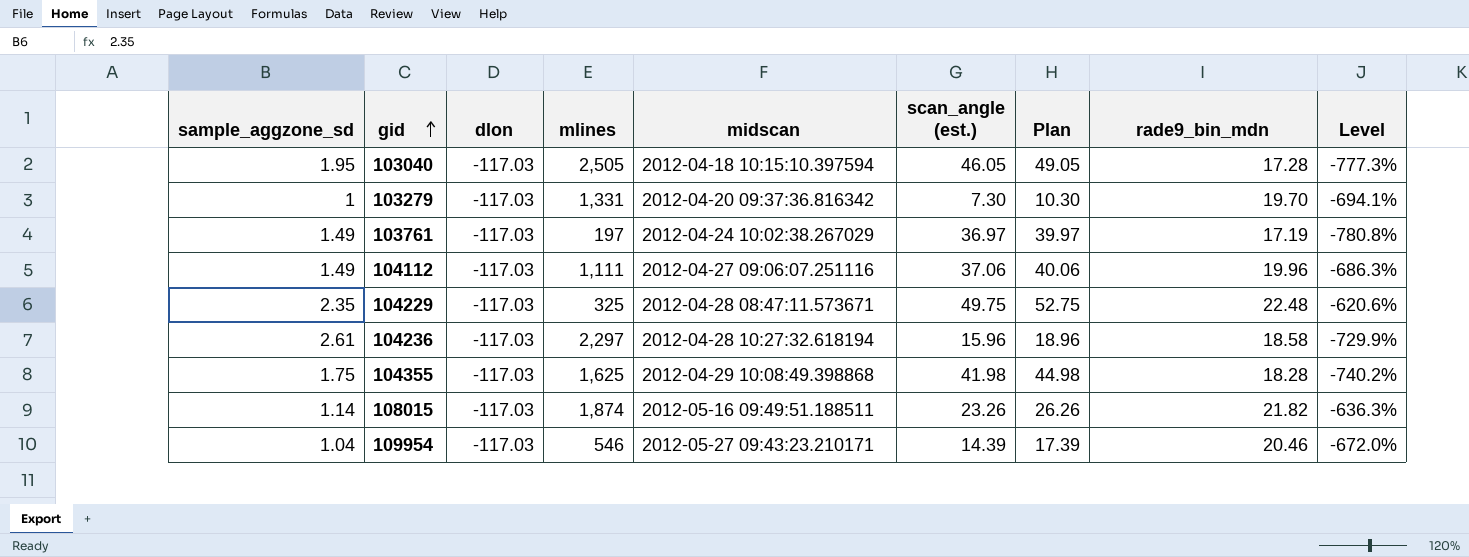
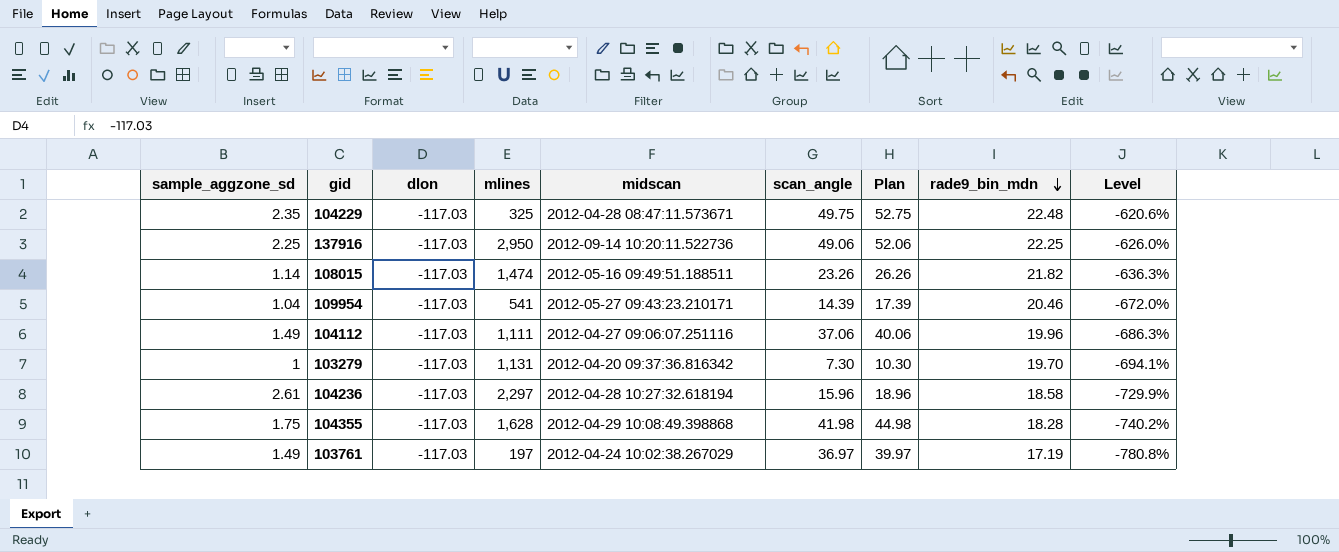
row order: gid ascending -> rade9_bin_mdn descending
column name: scan_angle (est.) -> scan_angle
row 103040: 1.95 | -117.03 | 2,505 | 2012-04-18 10:15:10.397594 | 46.05 | 49.05 | 17.28 | -777.3% -> none
row 137916: none -> 2.25 | -117.03 | 2,950 | 2012-09-14 10:20:11.522736 | 49.06 | 52.06 | 22.25 | -626.0%
108015 | mlines: 1,874 -> 1,474
109954 | mlines: 546 -> 541
103279 | mlines: 1,331 -> 1,131
104355 | mlines: 1,625 -> 1,628

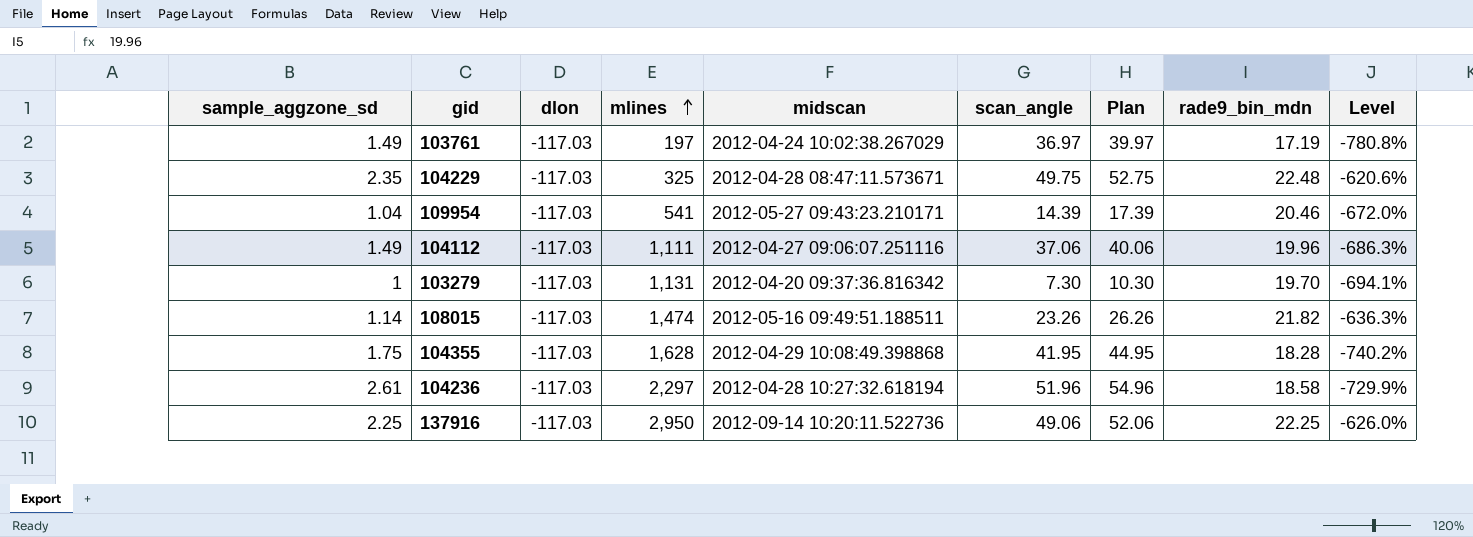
row order: rade9_bin_mdn descending -> mlines ascending
104355 | scan_angle: 41.98 -> 41.95
104355 | Plan: 44.98 -> 44.95
104236 | scan_angle: 15.96 -> 51.96
104236 | Plan: 18.96 -> 54.96

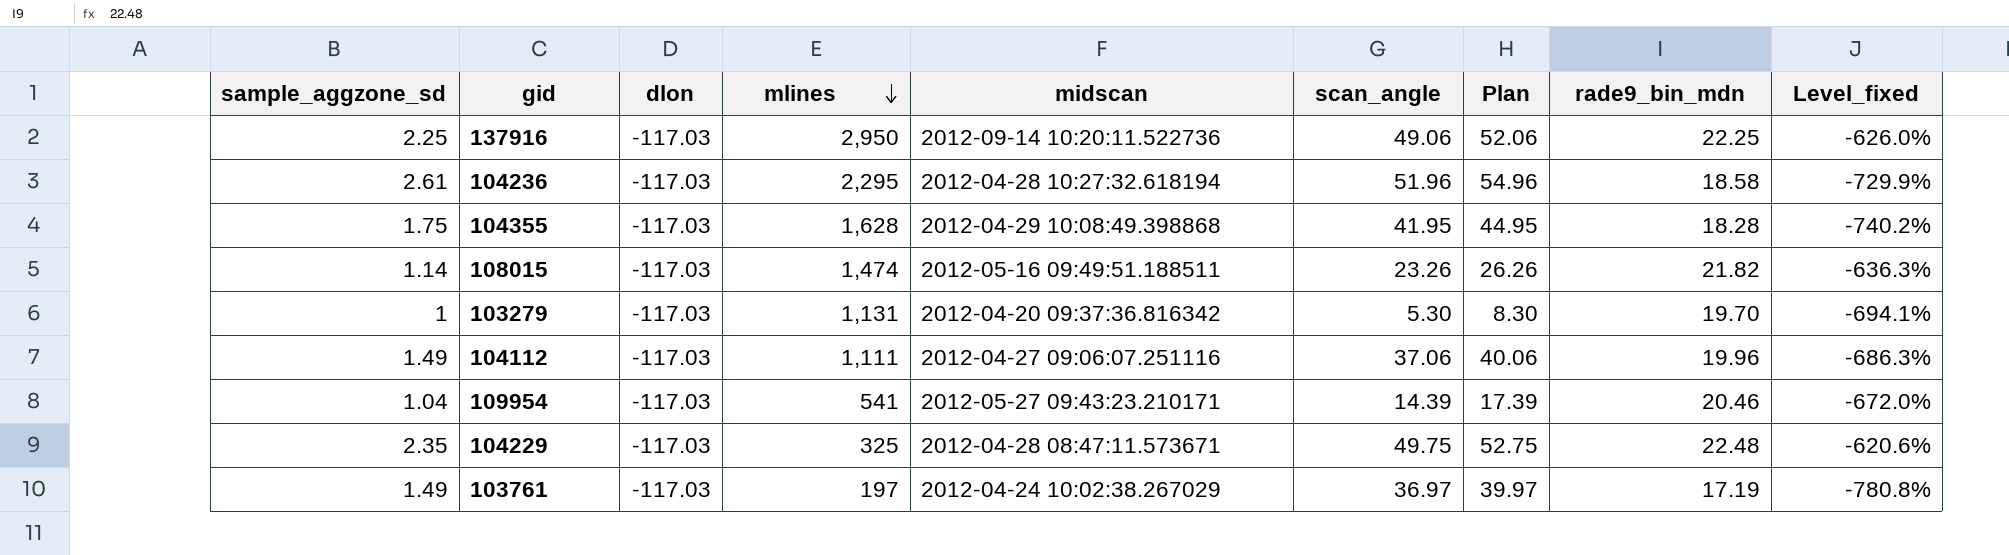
row order: mlines ascending -> mlines descending
column name: Level -> Level_fixed
104236 | mlines: 2,297 -> 2,295
103279 | scan_angle: 7.30 -> 5.30
103279 | Plan: 10.30 -> 8.30

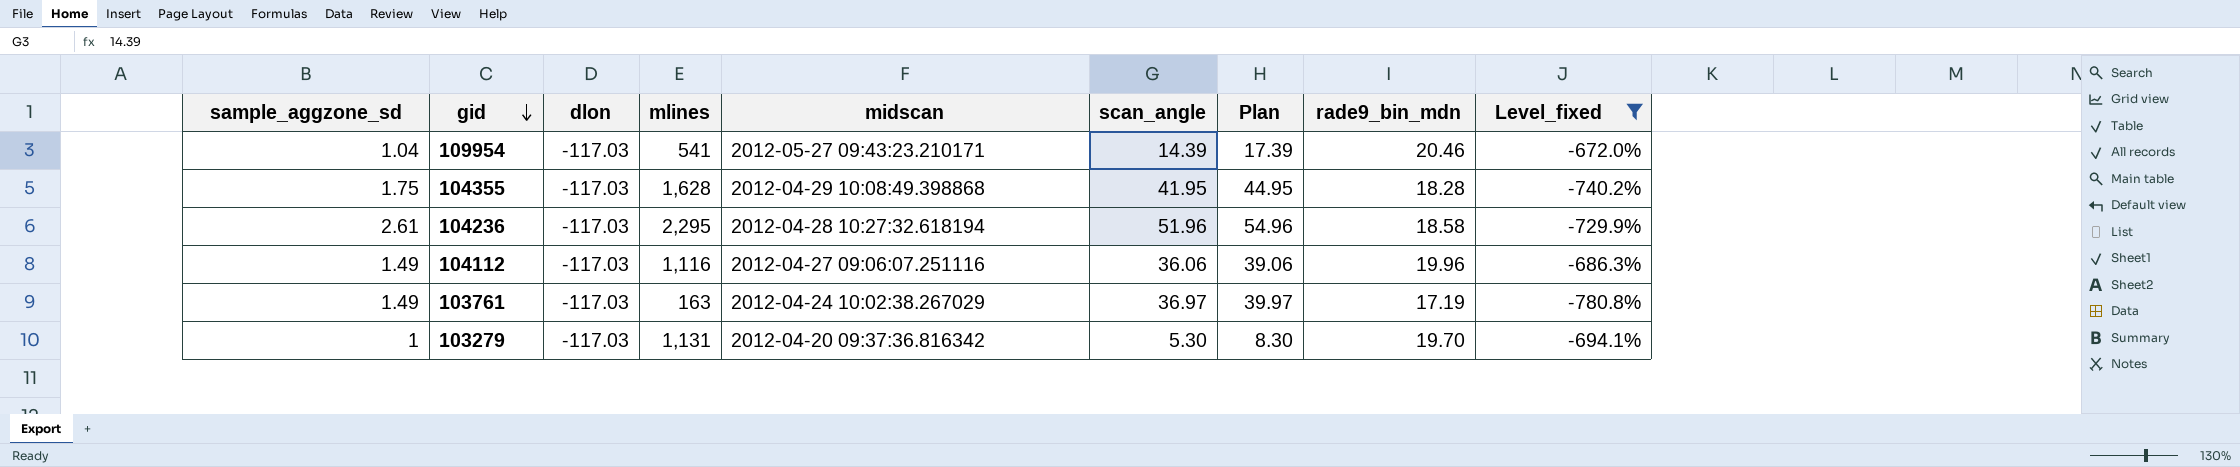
filter: none -> Level_fixed <= -672.0%
row order: mlines descending -> gid descending
104112 | mlines: 1,111 -> 1,116
104112 | scan_angle: 37.06 -> 36.06
104112 | Plan: 40.06 -> 39.06
103761 | mlines: 197 -> 163

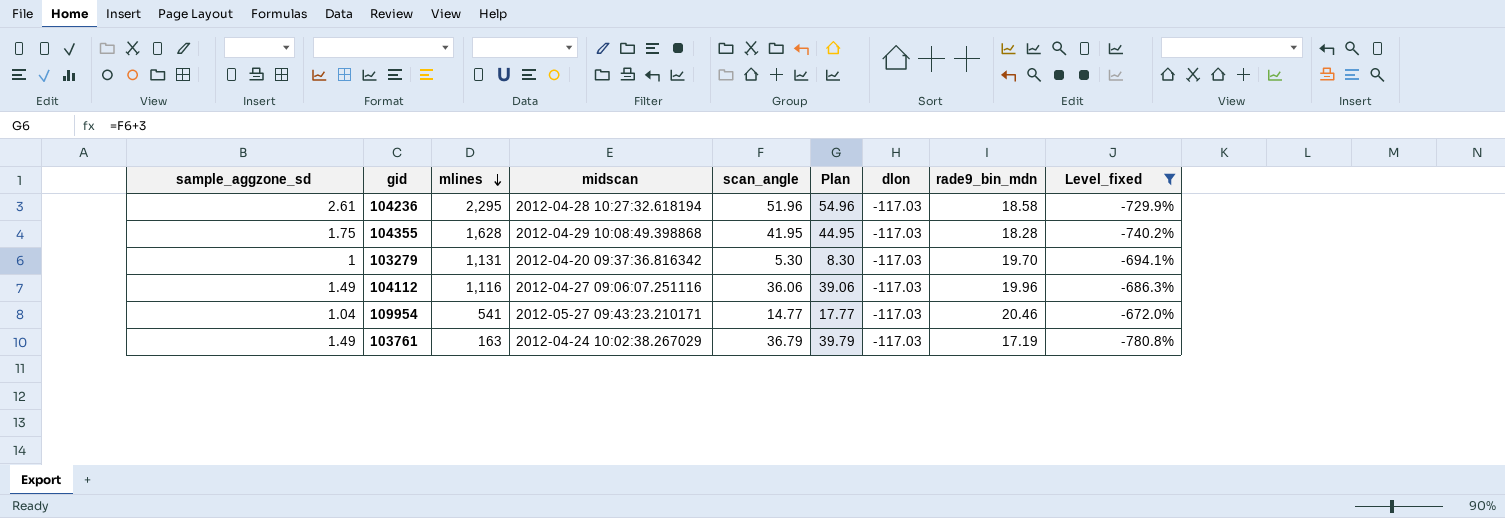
row order: gid descending -> mlines descending
column dlon | position: 3 -> 7
109954 | scan_angle: 14.39 -> 14.77
109954 | Plan: 17.39 -> 17.77
103761 | scan_angle: 36.97 -> 36.79
103761 | Plan: 39.97 -> 39.79

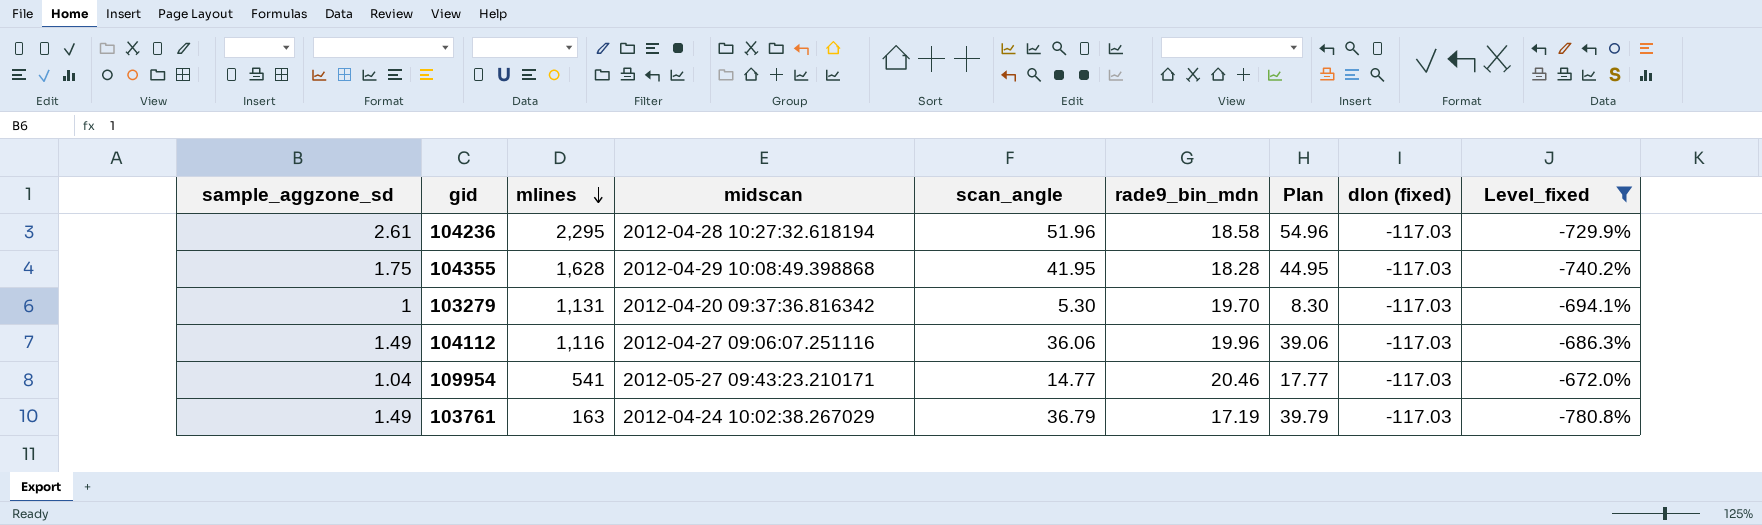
column rade9_bin_mdn | position: 8 -> 6
column name: dlon -> dlon (fixed)

